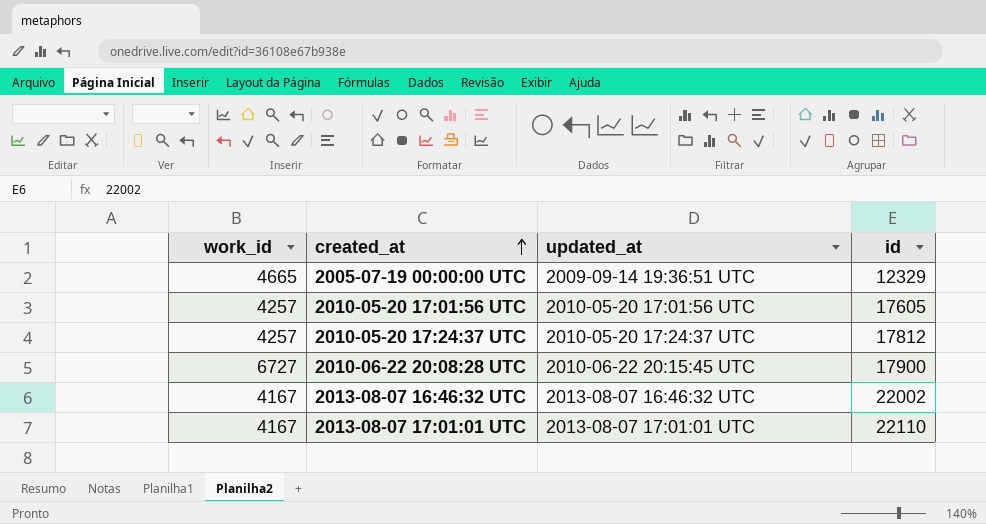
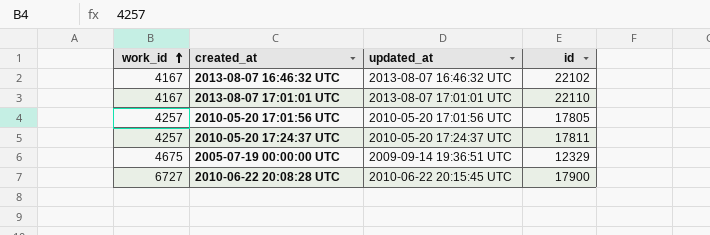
row order: created_at ascending -> work_id ascending
2013-08-07 16:46:32 UTC | id: 22002 -> 22102
2010-05-20 17:01:56 UTC | id: 17605 -> 17805
2010-05-20 17:24:37 UTC | id: 17812 -> 17811
2005-07-19 00:00:00 UTC | work_id: 4665 -> 4675

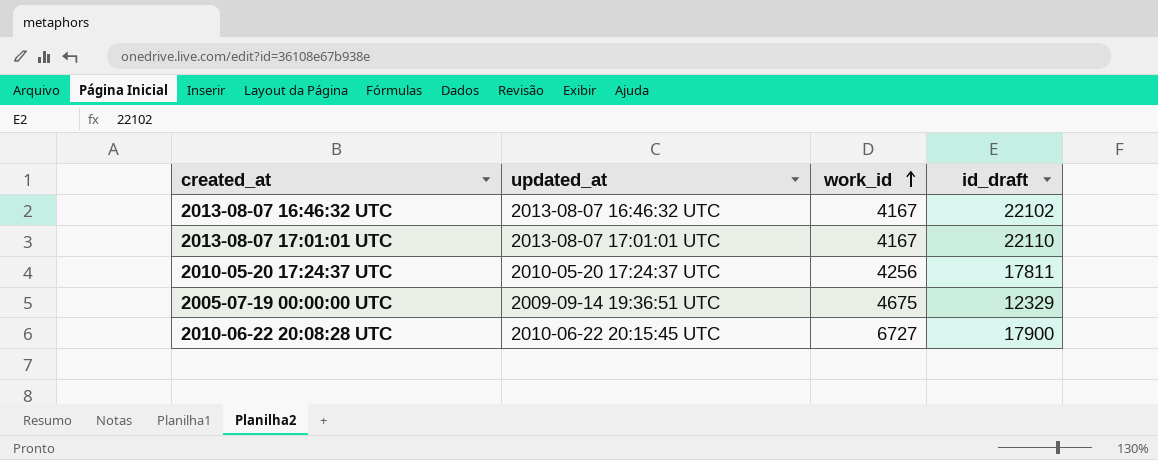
column work_id | position: 1 -> 3
column name: id -> id_draft
row 2010-05-20 17:01:56 UTC: 4257 | 2010-05-20 17:01:56 UTC | 17805 -> none
2010-05-20 17:24:37 UTC | work_id: 4257 -> 4256

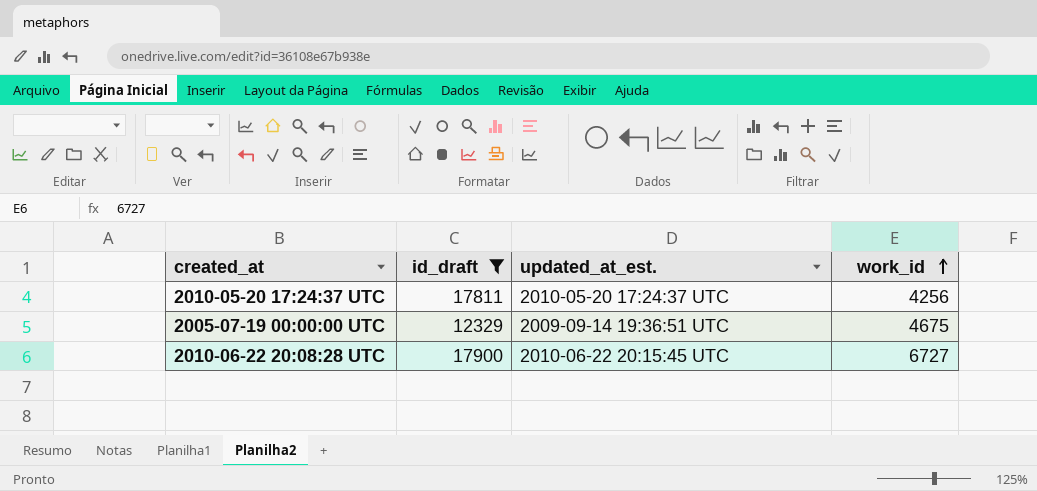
filter: none -> id_draft <= 17900
column id_draft | position: 4 -> 2
column name: updated_at -> updated_at_est.

